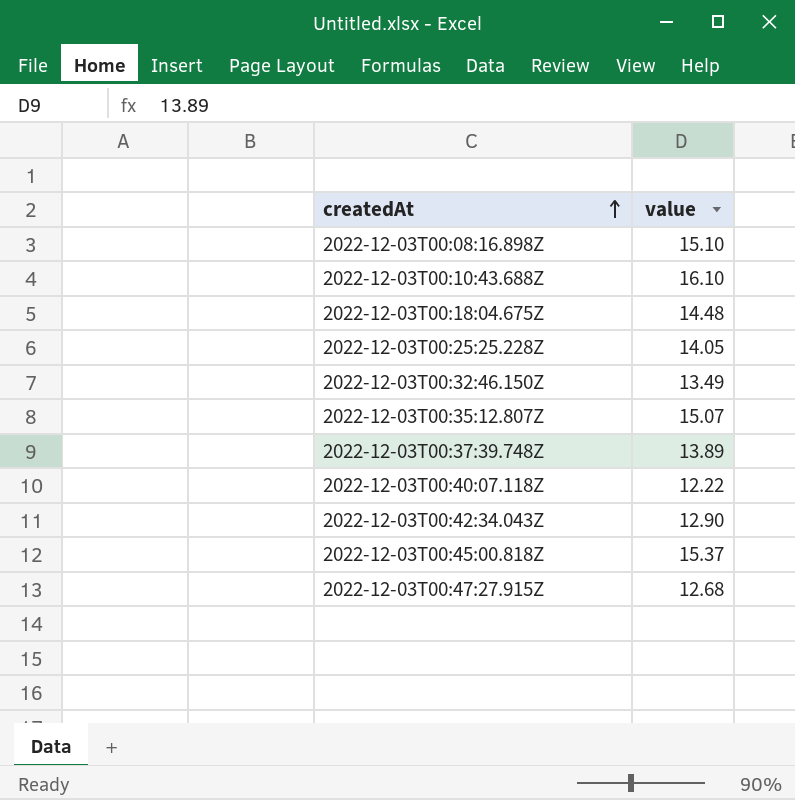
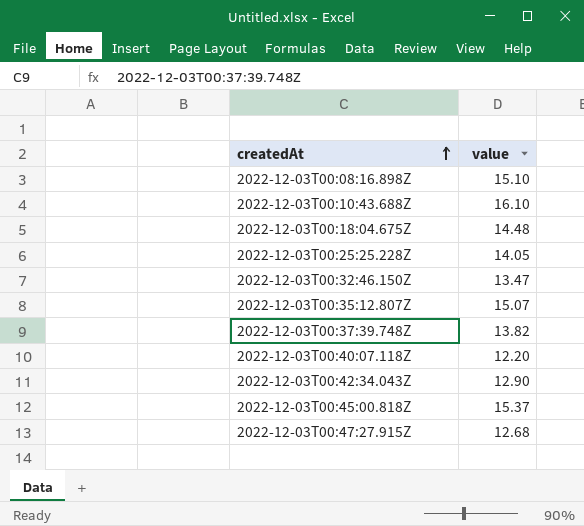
2022-12-03T00:32:46.150Z | value: 13.49 -> 13.47
2022-12-03T00:37:39.748Z | value: 13.89 -> 13.82
2022-12-03T00:40:07.118Z | value: 12.22 -> 12.20

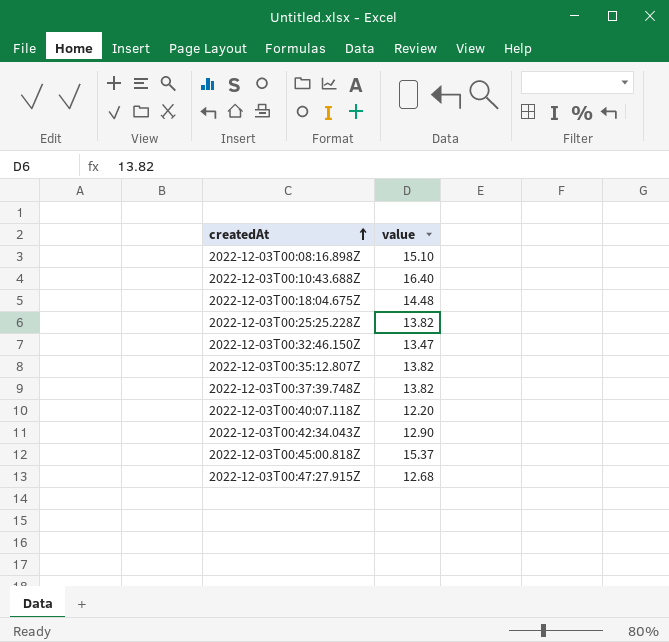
2022-12-03T00:10:43.688Z | value: 16.10 -> 16.40
2022-12-03T00:25:25.228Z | value: 14.05 -> 13.82
2022-12-03T00:35:12.807Z | value: 15.07 -> 13.82

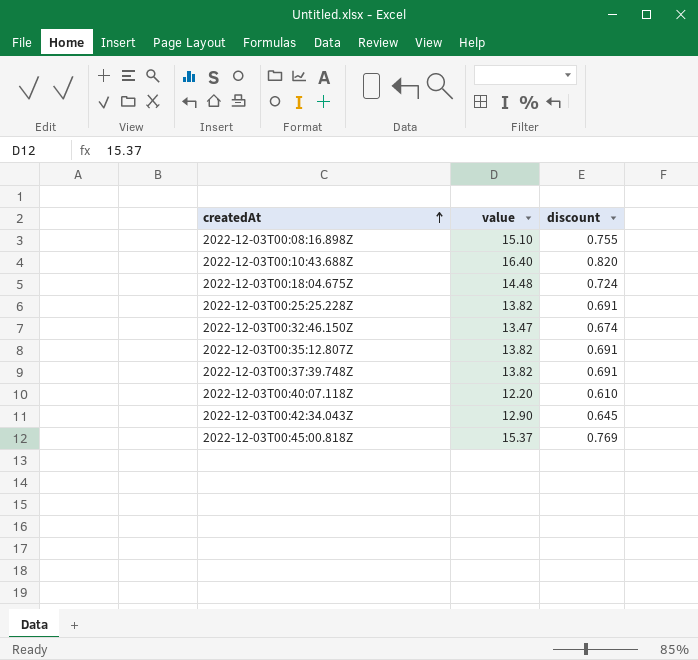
column discount | formula: none -> [value] * 0.05
row 2022-12-03T00:47:27.915Z: 12.68 -> none

